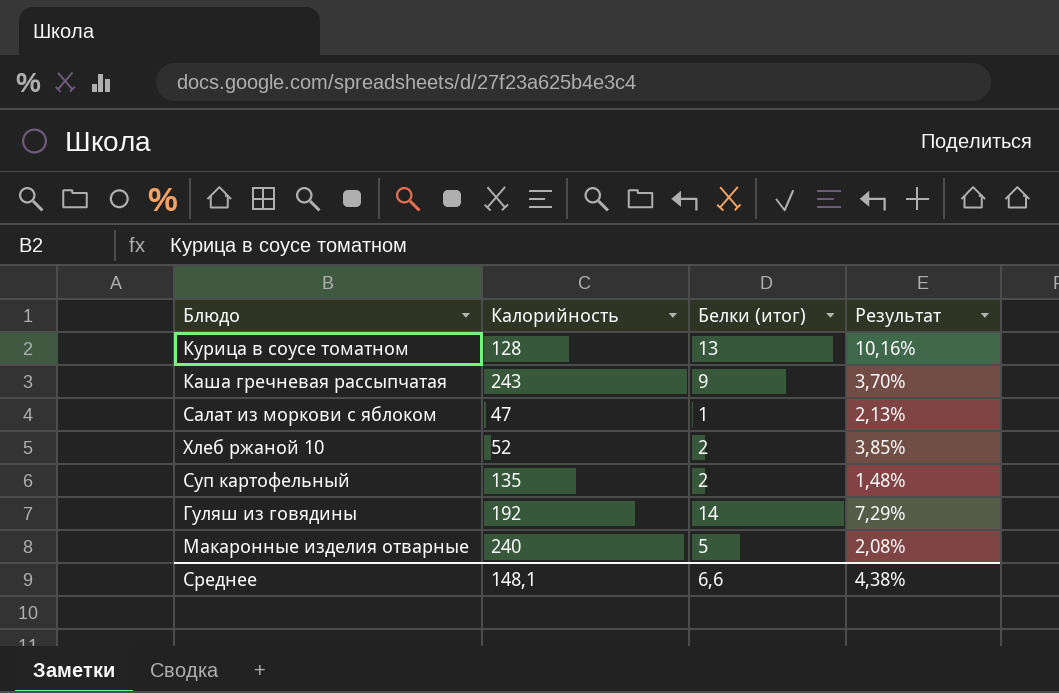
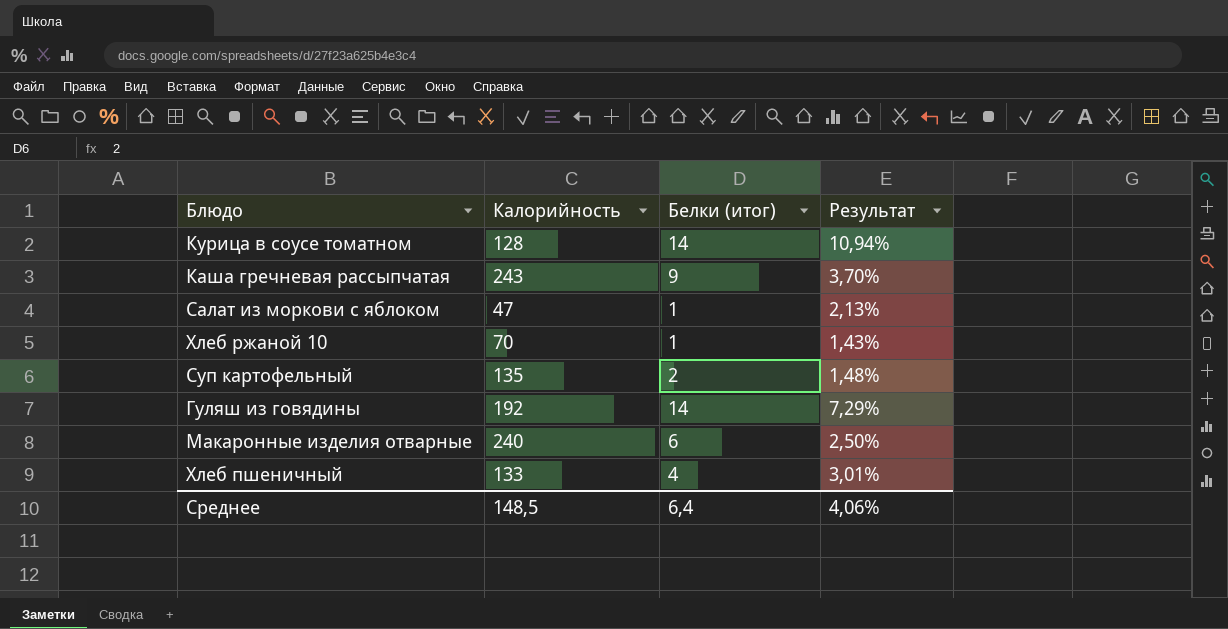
Курица в соусе томатном | Белки (итог): 13 -> 14
Курица в соусе томатном | Результат: 10,16% -> 10,94%
Хлеб ржаной 10 | Калорийность: 52 -> 70
Хлеб ржаной 10 | Белки (итог): 2 -> 1
Хлеб ржаной 10 | Результат: 3,85% -> 1,43%
Макаронные изделия отварные | Белки (итог): 5 -> 6
Макаронные изделия отварные | Результат: 2,08% -> 2,50%
row Хлеб пшеничный: none -> 133 | 4 | 3,01%
Среднее | Калорийность: 148,1 -> 148,5
Среднее | Белки (итог): 6,6 -> 6,4
Среднее | Результат: 4,38% -> 4,06%

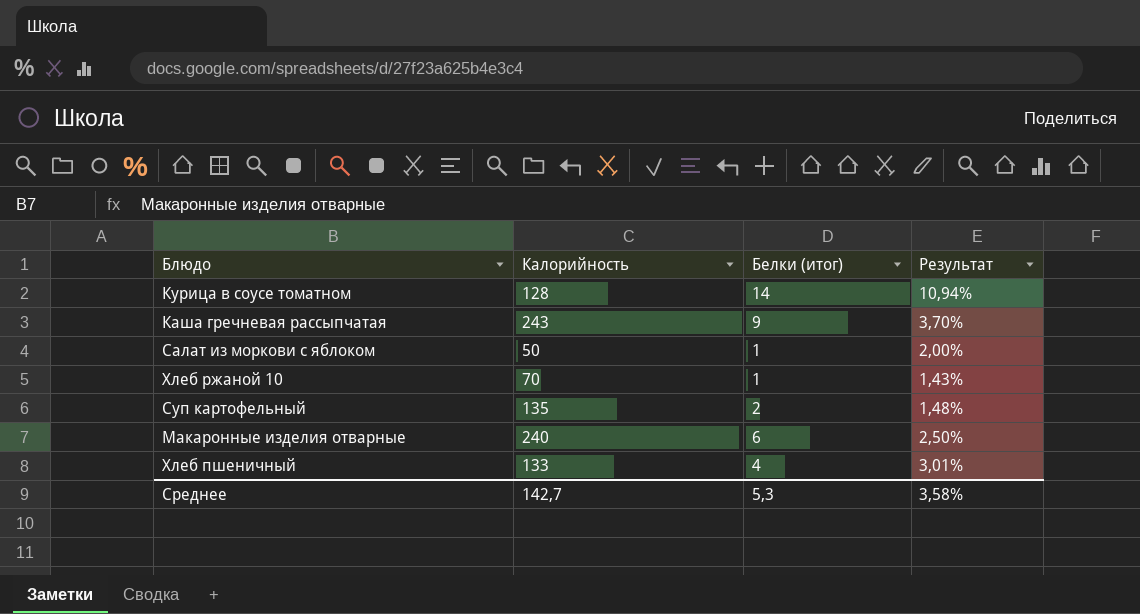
row Гуляш из говядины: 192 | 14 | 7,29% -> none
Салат из моркови с яблоком | Калорийность: 47 -> 50
Салат из моркови с яблоком | Результат: 2,13% -> 2,00%
Среднее | Калорийность: 148,5 -> 142,7
Среднее | Белки (итог): 6,4 -> 5,3
Среднее | Результат: 4,06% -> 3,58%

